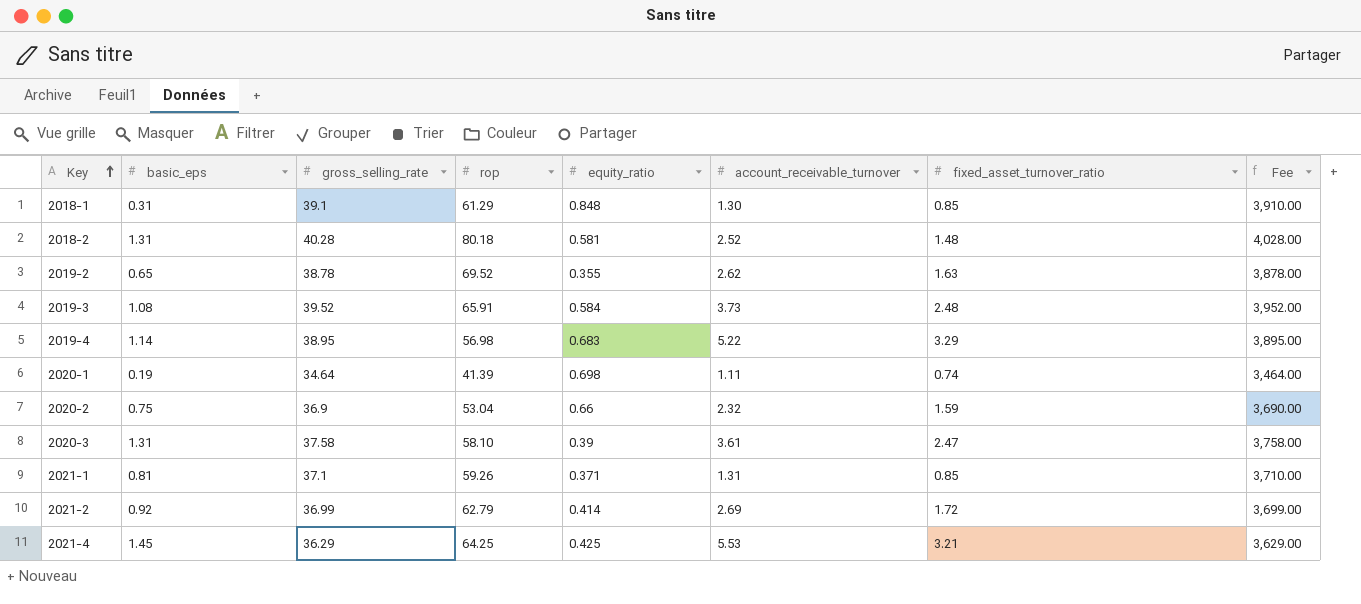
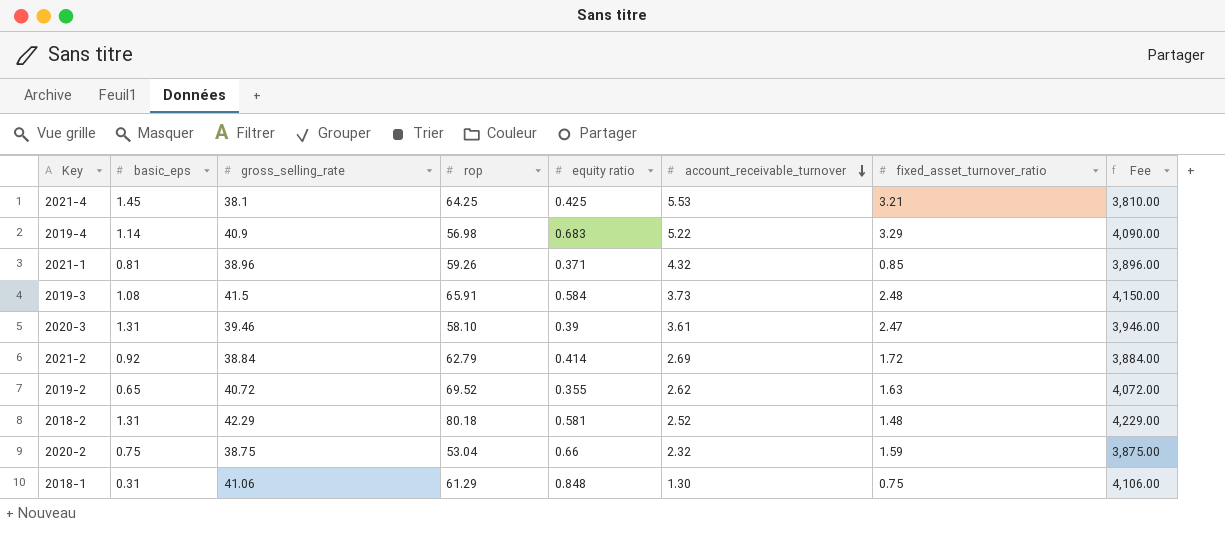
row order: Key ascending -> account_receivable_turnover descending
column name: equity_ratio -> equity ratio
row 2020-1: 0.19 | 34.64 | 41.39 | 0.698 | 1.11 | 0.74 | 3,464.00 -> none
2021-4 | gross_selling_rate: 36.29 -> 38.1
2021-4 | Fee: 3,629.00 -> 3,810.00
2019-4 | gross_selling_rate: 38.95 -> 40.9
2019-4 | Fee: 3,895.00 -> 4,090.00
2021-1 | gross_selling_rate: 37.1 -> 38.96
2021-1 | account_receivable_turnover: 1.31 -> 4.32
2021-1 | Fee: 3,710.00 -> 3,896.00
2019-3 | gross_selling_rate: 39.52 -> 41.5
2019-3 | Fee: 3,952.00 -> 4,150.00
2020-3 | gross_selling_rate: 37.58 -> 39.46
2020-3 | Fee: 3,758.00 -> 3,946.00
2021-2 | gross_selling_rate: 36.99 -> 38.84
2021-2 | Fee: 3,699.00 -> 3,884.00
2019-2 | gross_selling_rate: 38.78 -> 40.72
2019-2 | Fee: 3,878.00 -> 4,072.00
2018-2 | gross_selling_rate: 40.28 -> 42.29
2018-2 | Fee: 4,028.00 -> 4,229.00
2020-2 | gross_selling_rate: 36.9 -> 38.75
2020-2 | Fee: 3,690.00 -> 3,875.00
2018-1 | gross_selling_rate: 39.1 -> 41.06
2018-1 | fixed_asset_turnover_ratio: 0.85 -> 0.75
2018-1 | Fee: 3,910.00 -> 4,106.00

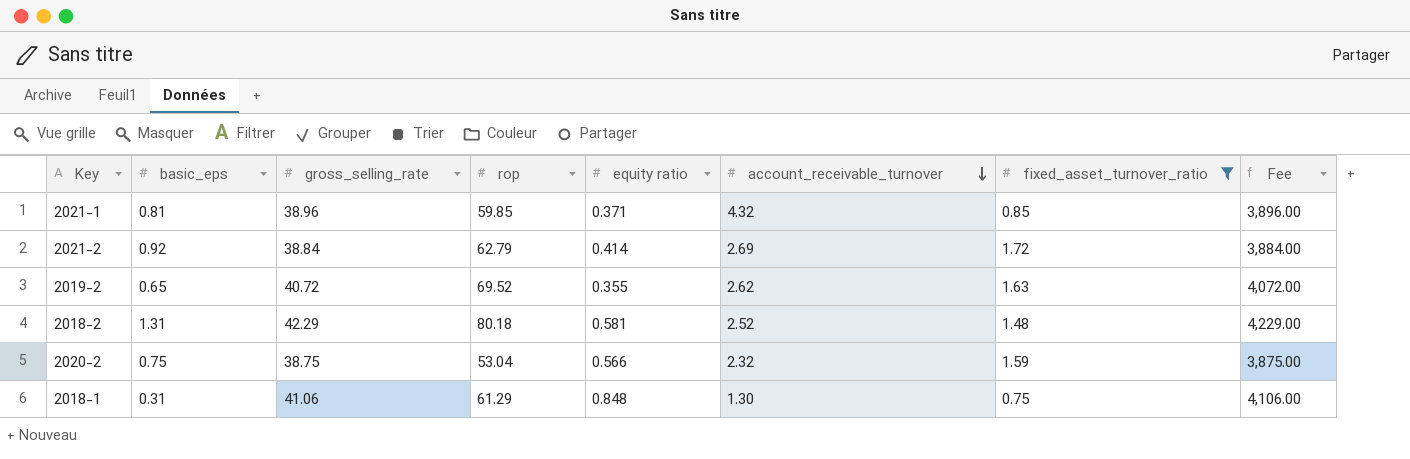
filter: none -> fixed_asset_turnover_ratio <= 1.72
2021-1 | rop: 59.26 -> 59.85
2020-2 | equity ratio: 0.66 -> 0.566

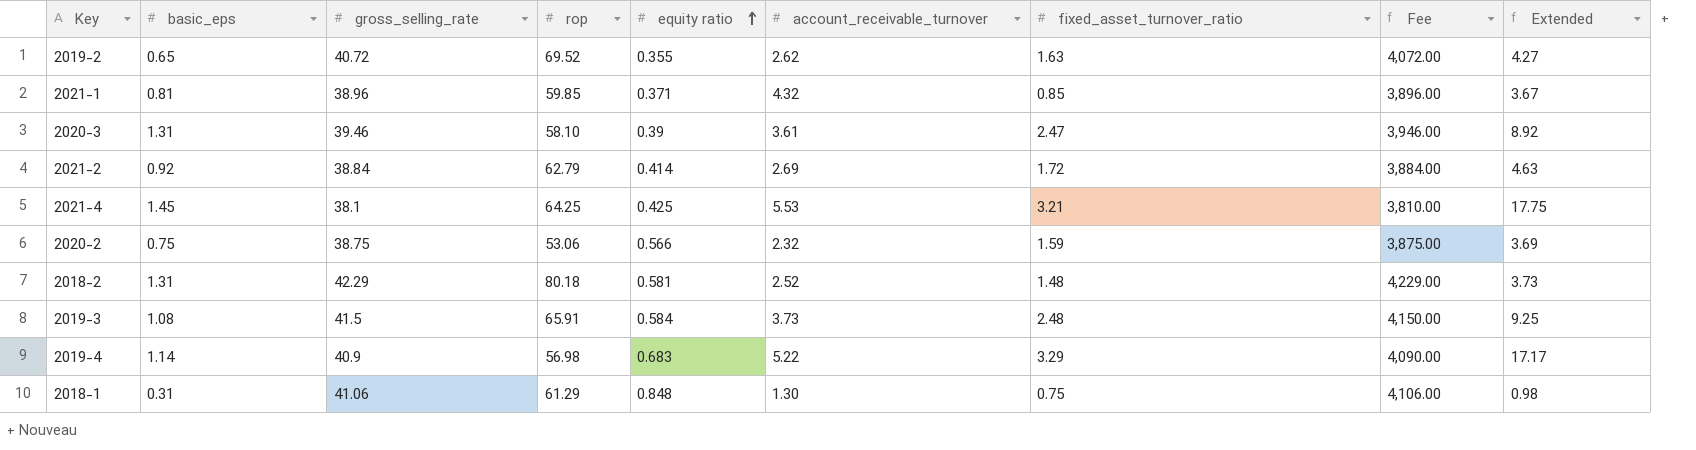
filter: fixed_asset_turnover_ratio <= 1.72 -> none
row order: account_receivable_turnover descending -> equity ratio ascending
column Extended | formula: none -> [account_receivable_turnover] * [fixed_asset_turnover_ratio]
2020-2 | rop: 53.04 -> 53.06

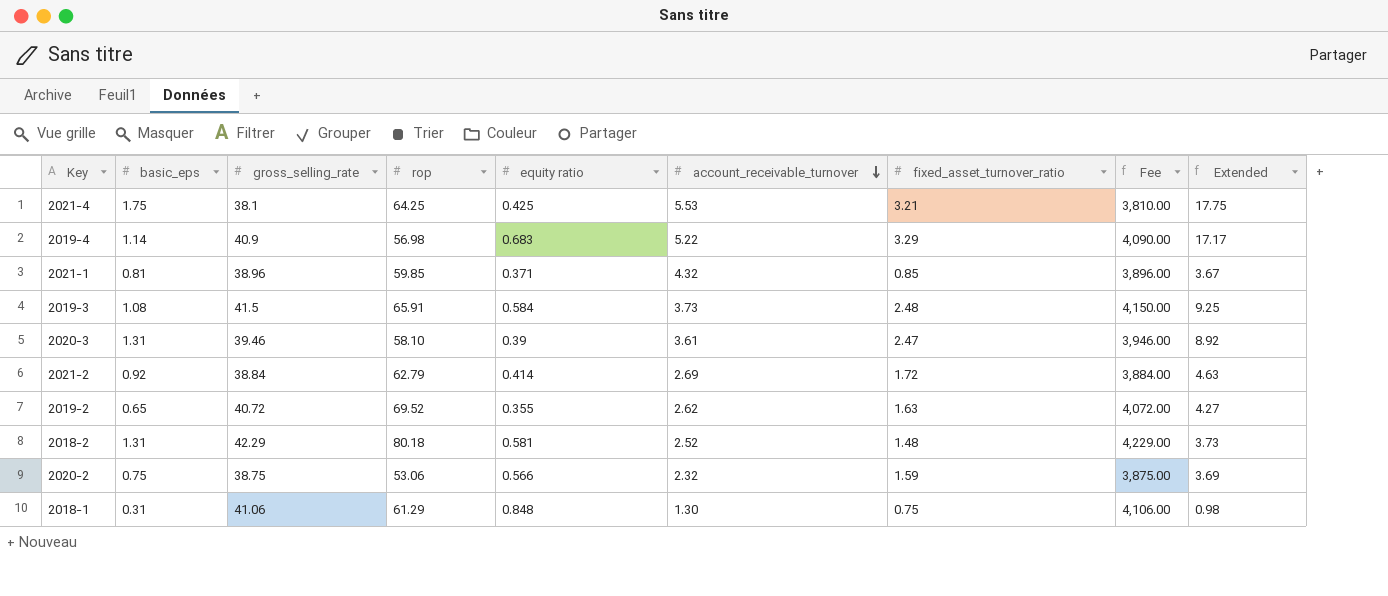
row order: equity ratio ascending -> account_receivable_turnover descending
2021-4 | basic_eps: 1.45 -> 1.75

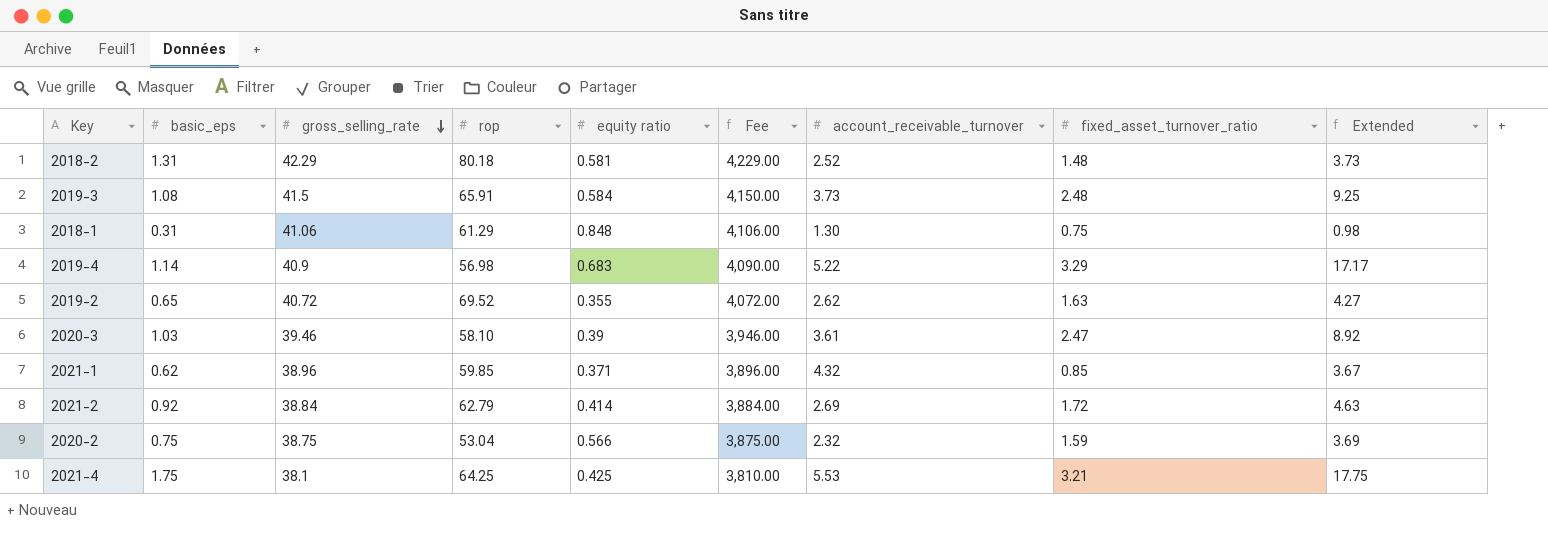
row order: account_receivable_turnover descending -> gross_selling_rate descending
column Fee | position: 8 -> 6
2020-3 | basic_eps: 1.31 -> 1.03
2021-1 | basic_eps: 0.81 -> 0.62
2020-2 | rop: 53.06 -> 53.04

